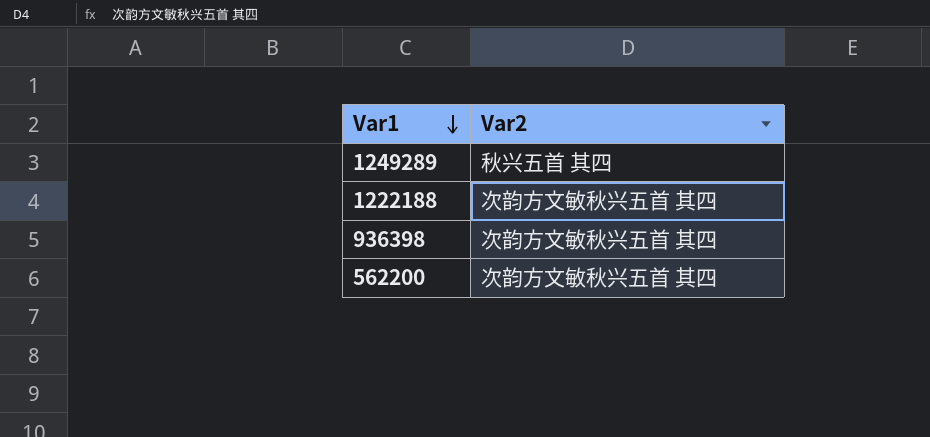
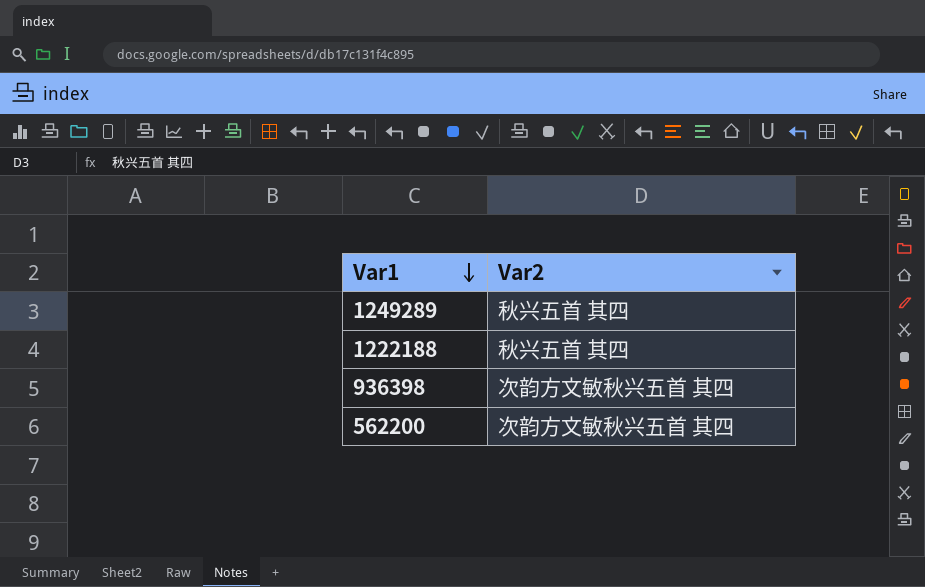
1222188 | Var2: 次韵方文敏秋兴五首 其四 -> 秋兴五首 其四

